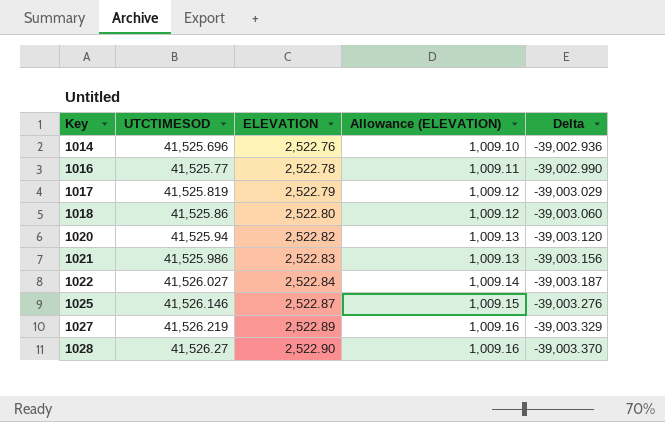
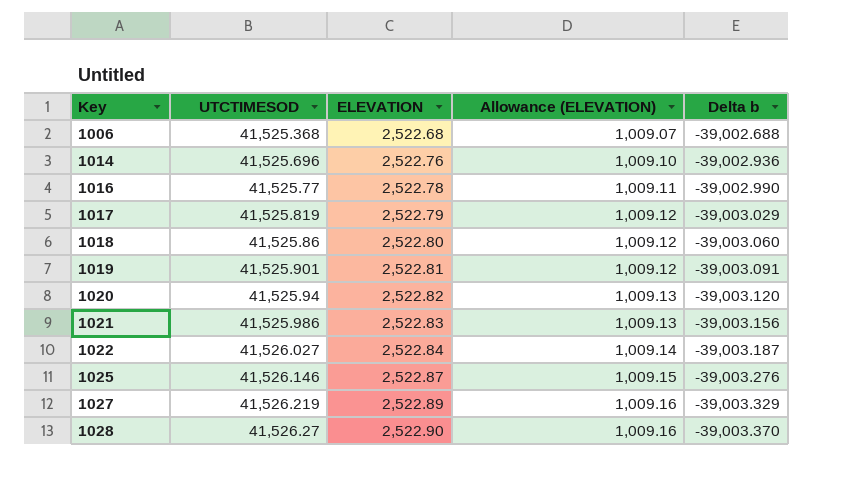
column name: Delta -> Delta b
row 1006: none -> 41,525.368 | 2,522.68 | 1,009.07 | -39,002.688
row 1019: none -> 41,525.901 | 2,522.81 | 1,009.12 | -39,003.091

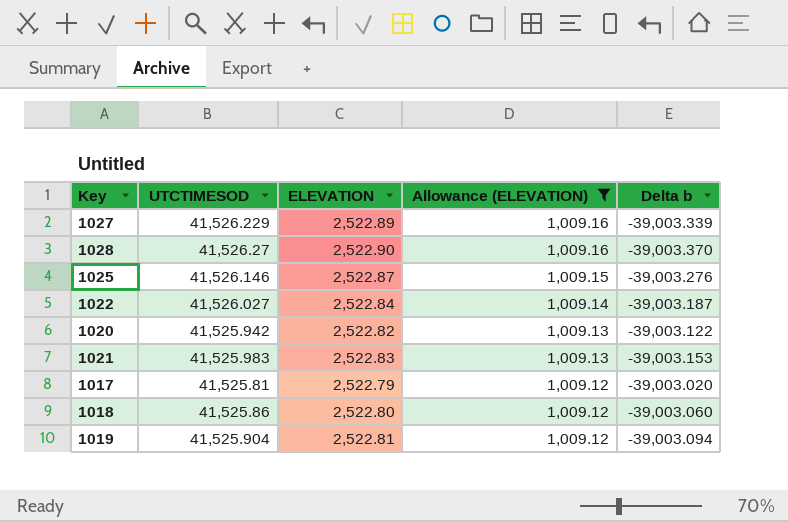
filter: none -> Allowance (ELEVATION) >= 1,009.12
row order: Key ascending -> Allowance (ELEVATION) descending
1027 | UTCTIMESOD: 41,526.219 -> 41,526.229
1027 | Delta b: -39,003.329 -> -39,003.339
1020 | UTCTIMESOD: 41,525.94 -> 41,525.942
1020 | Delta b: -39,003.120 -> -39,003.122
1021 | UTCTIMESOD: 41,525.986 -> 41,525.983
1021 | Delta b: -39,003.156 -> -39,003.153
1017 | UTCTIMESOD: 41,525.819 -> 41,525.81
1017 | Delta b: -39,003.029 -> -39,003.020
1019 | UTCTIMESOD: 41,525.901 -> 41,525.904
1019 | Delta b: -39,003.091 -> -39,003.094

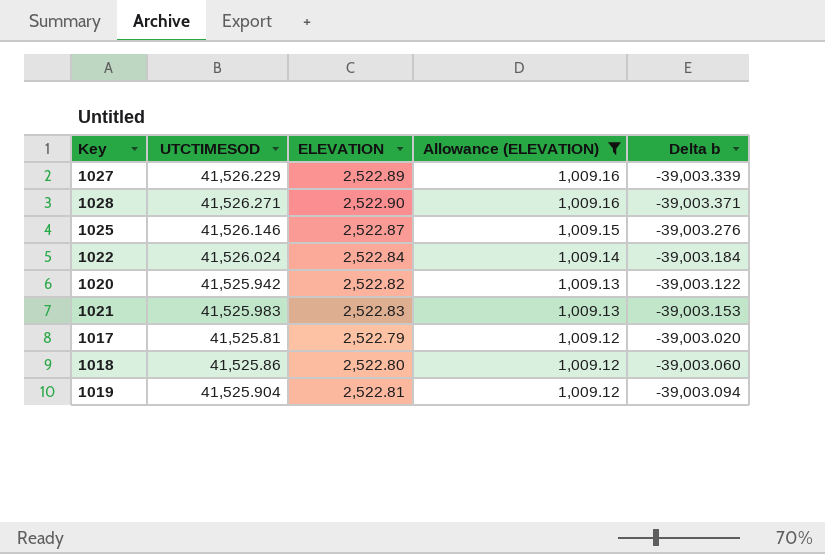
1028 | UTCTIMESOD: 41,526.27 -> 41,526.271
1028 | Delta b: -39,003.370 -> -39,003.371
1022 | UTCTIMESOD: 41,526.027 -> 41,526.024
1022 | Delta b: -39,003.187 -> -39,003.184

